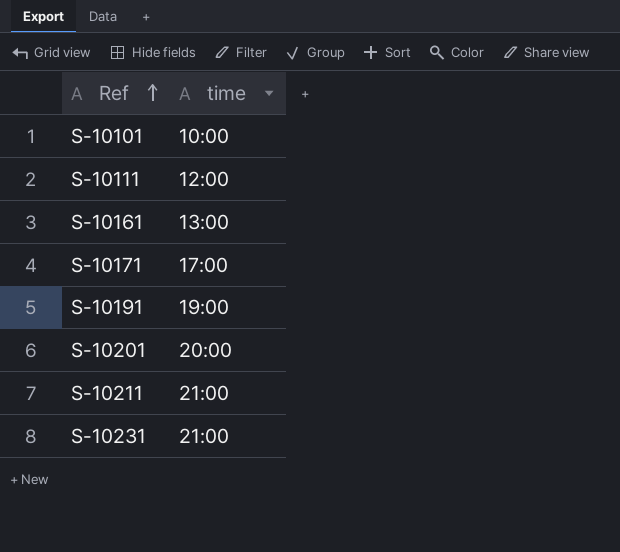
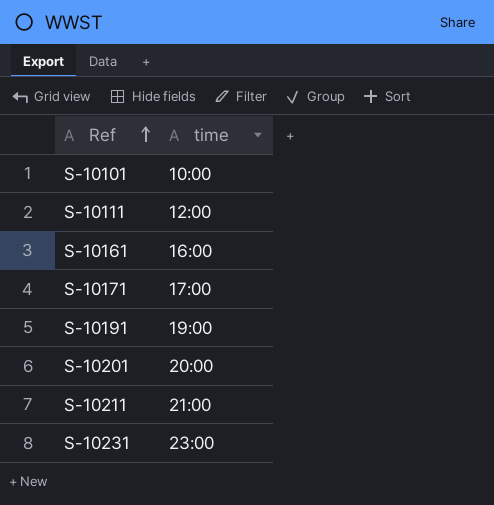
S-10161 | time: 13:00 -> 16:00
S-10231 | time: 21:00 -> 23:00

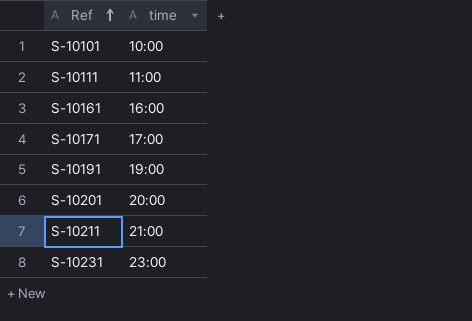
S-10111 | time: 12:00 -> 11:00

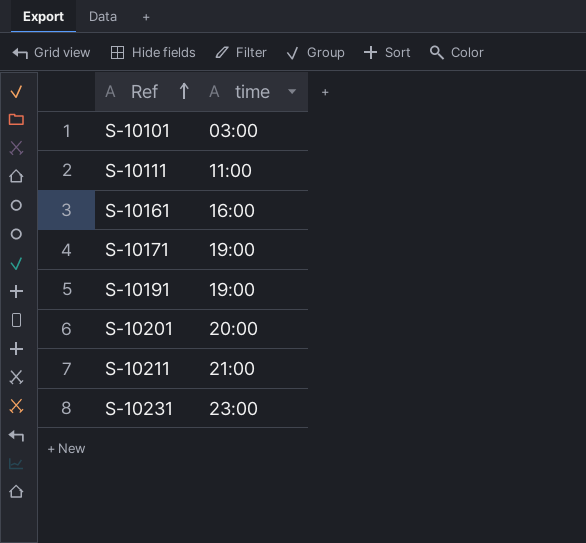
S-10101 | time: 10:00 -> 03:00
S-10171 | time: 17:00 -> 19:00

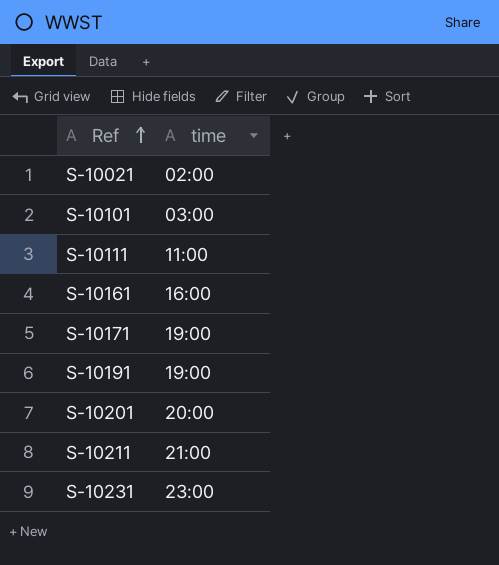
row S-10021: none -> 02:00

